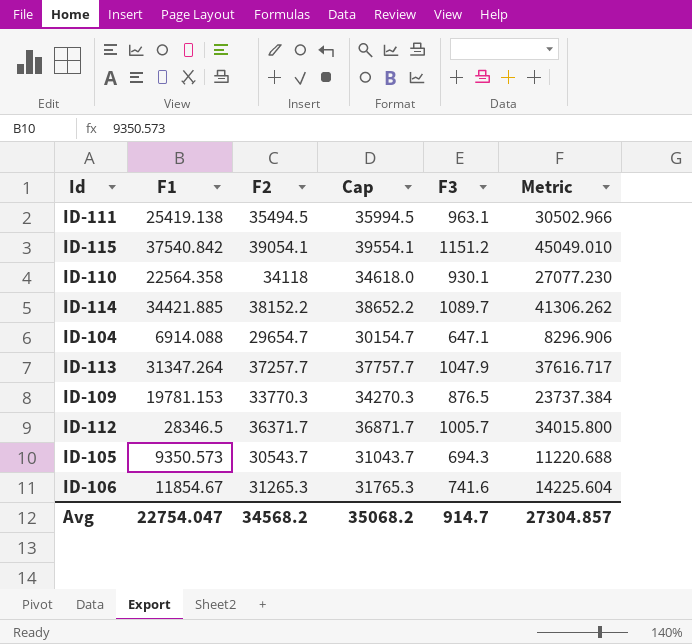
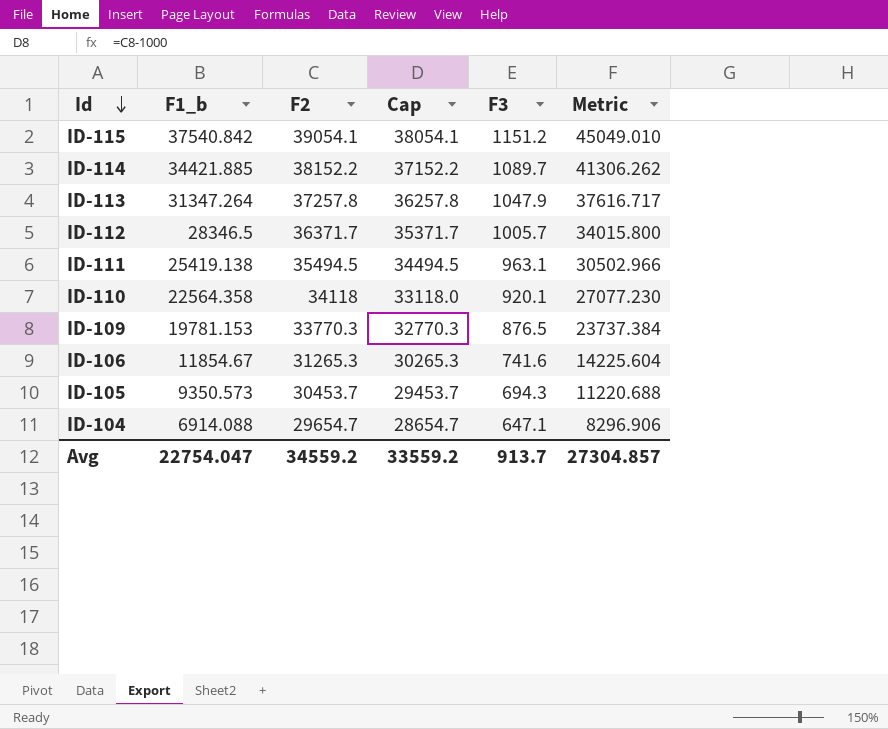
row order: none -> Id descending
column name: F1 -> F1_b
column Cap | formula: [F2] + 500 -> [F2] - 1000
ID-113 | F2: 37257.7 -> 37257.8
ID-110 | F3: 930.1 -> 920.1
ID-105 | F2: 30543.7 -> 30453.7
Avg | F2: 34568.2 -> 34559.2
Avg | Cap: 35068.2 -> 33559.2
Avg | F3: 914.7 -> 913.7

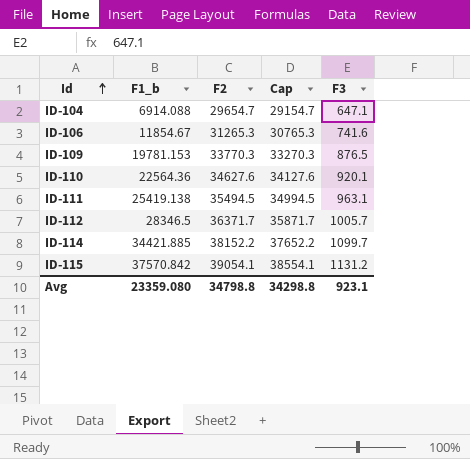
row order: Id descending -> Id ascending
column Metric | formula: [F1_b] * 1.2 -> none
column Cap | formula: [F2] - 1000 -> [F2] - 500
row ID-113: 31347.264 | 37257.8 | 36257.8 | 1047.9 | 37616.717 -> none
row ID-105: 9350.573 | 30453.7 | 29453.7 | 694.3 | 11220.688 -> none
ID-110 | F1_b: 22564.358 -> 22564.36
ID-110 | F2: 34118 -> 34627.6
ID-114 | F3: 1089.7 -> 1099.7
ID-115 | F1_b: 37540.842 -> 37570.842
ID-115 | F3: 1151.2 -> 1131.2
Avg | F1_b: 22754.047 -> 23359.080
Avg | F2: 34559.2 -> 34798.8
Avg | Cap: 33559.2 -> 34298.8
Avg | F3: 913.7 -> 923.1

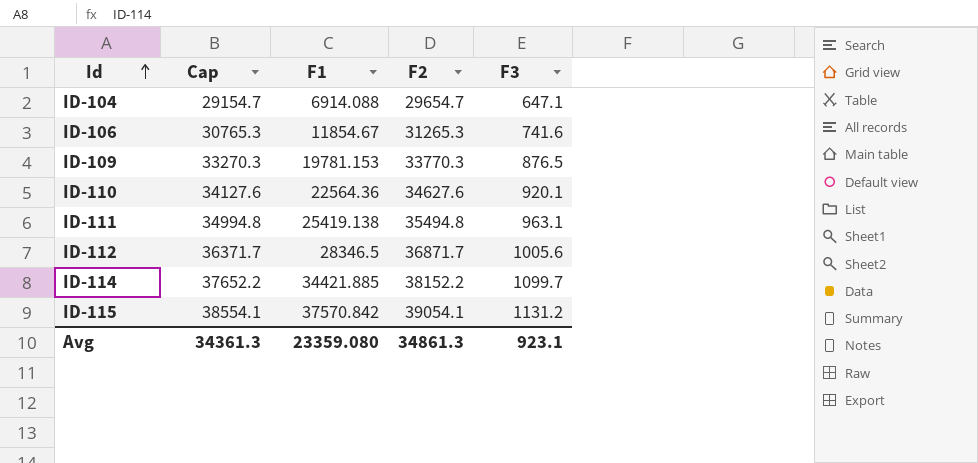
column Cap | position: 4 -> 2
column name: F1_b -> F1
ID-111 | Cap: 34994.5 -> 34994.8
ID-111 | F2: 35494.5 -> 35494.8
ID-112 | Cap: 35871.7 -> 36371.7
ID-112 | F2: 36371.7 -> 36871.7
ID-112 | F3: 1005.7 -> 1005.6
Avg | Cap: 34298.8 -> 34361.3
Avg | F2: 34798.8 -> 34861.3

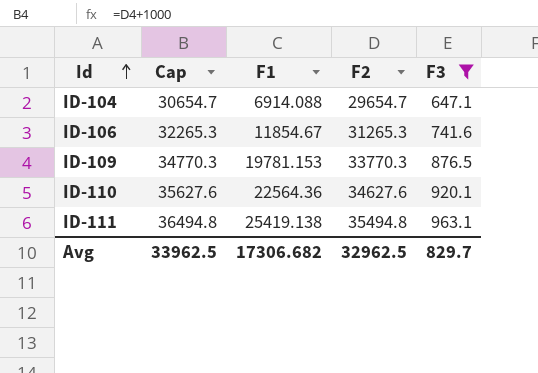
filter: none -> F3 <= 963.1
column Cap | formula: [F2] - 500 -> [F2] + 1000
Avg | Cap: 34361.3 -> 33962.5
Avg | F1: 23359.080 -> 17306.682
Avg | F2: 34861.3 -> 32962.5
Avg | F3: 923.1 -> 829.7

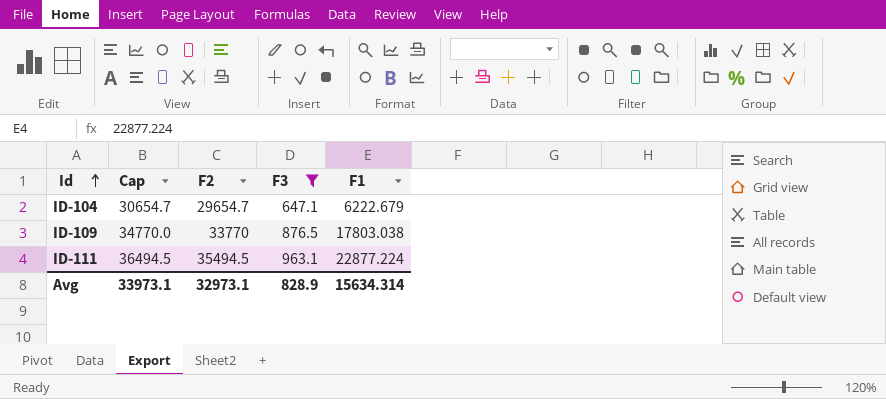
column F1 | position: 3 -> 5
row ID-106: 32265.3 | 11854.67 | 31265.3 | 741.6 -> none
row ID-110: 35627.6 | 22564.36 | 34627.6 | 920.1 -> none
ID-104 | F1: 6914.088 -> 6222.679
ID-109 | Cap: 34770.3 -> 34770.0
ID-109 | F2: 33770.3 -> 33770
ID-109 | F1: 19781.153 -> 17803.038
ID-111 | Cap: 36494.8 -> 36494.5
ID-111 | F2: 35494.8 -> 35494.5
ID-111 | F1: 25419.138 -> 22877.224
Avg | Cap: 33962.5 -> 33973.1
Avg | F2: 32962.5 -> 32973.1
Avg | F3: 829.7 -> 828.9
Avg | F1: 17306.682 -> 15634.314

